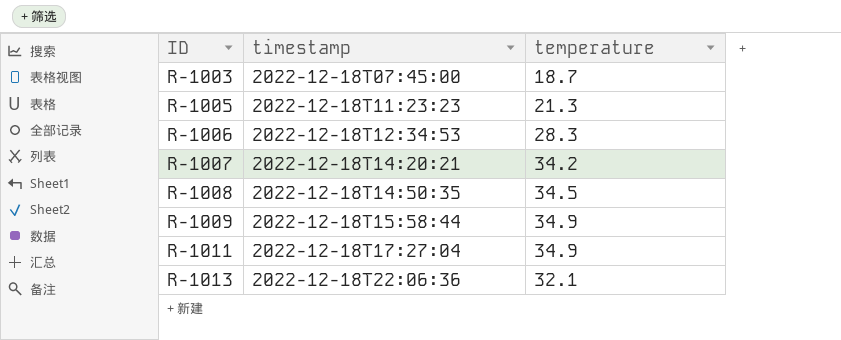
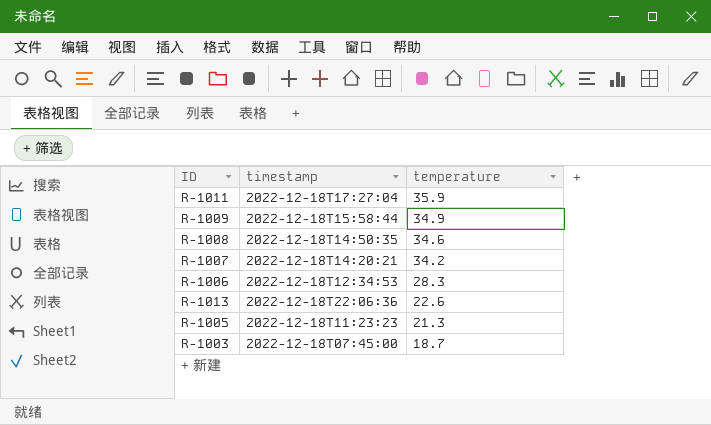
row order: ID ascending -> temperature descending
R-1011 | temperature: 34.9 -> 35.9
R-1008 | temperature: 34.5 -> 34.6
R-1013 | temperature: 32.1 -> 22.6

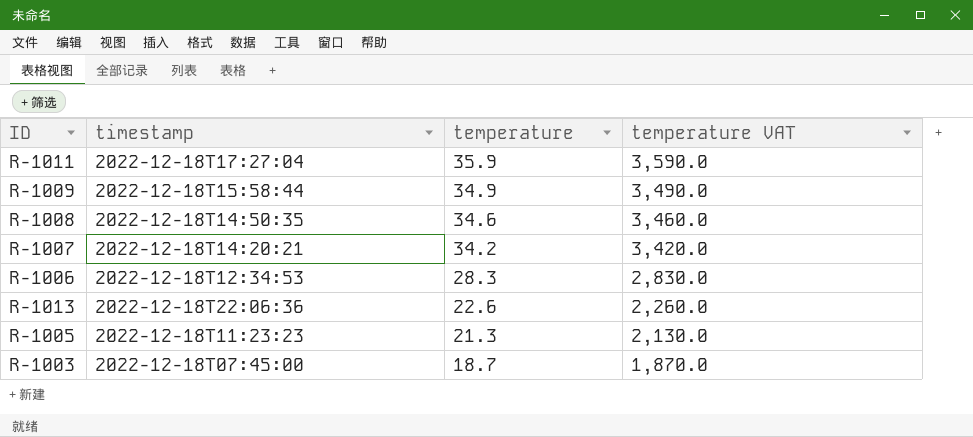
column temperature VAT | formula: none -> [temperature] * 100

